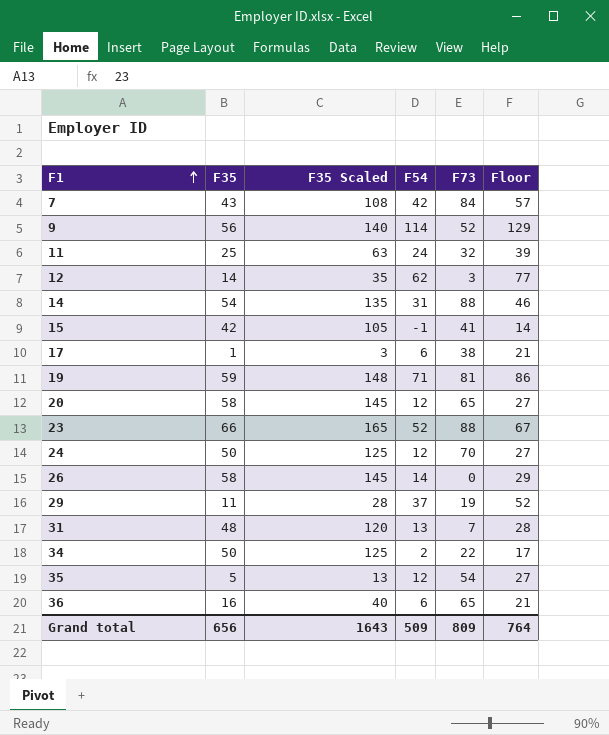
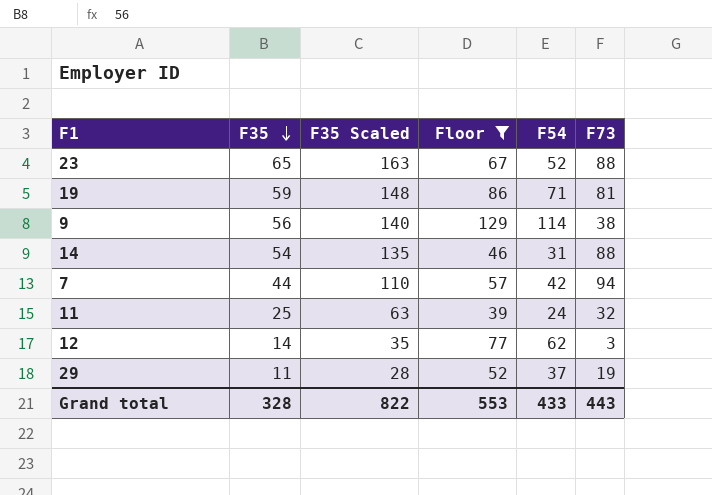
filter: none -> Floor >= 39
row order: F1 ascending -> F35 descending
column Floor | position: 6 -> 4
23 | F35: 66 -> 65
23 | F35 Scaled: 165 -> 163
9 | F73: 52 -> 38
7 | F35: 43 -> 44
7 | F35 Scaled: 108 -> 110
7 | F73: 84 -> 94
Grand total | F35: 656 -> 328
Grand total | F35 Scaled: 1643 -> 822
Grand total | Floor: 764 -> 553
Grand total | F54: 509 -> 433
Grand total | F73: 809 -> 443

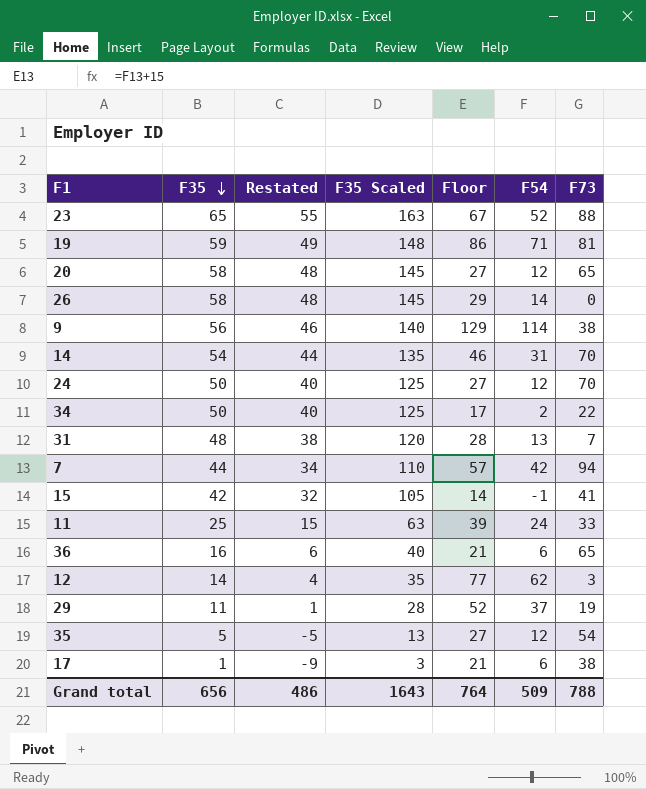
filter: Floor >= 39 -> none
column Restated | formula: none -> [F35] - 10
14 | F73: 88 -> 70
11 | F73: 32 -> 33
Grand total | F35: 328 -> 656
Grand total | F35 Scaled: 822 -> 1643
Grand total | Floor: 553 -> 764
Grand total | F54: 433 -> 509
Grand total | F73: 443 -> 788

